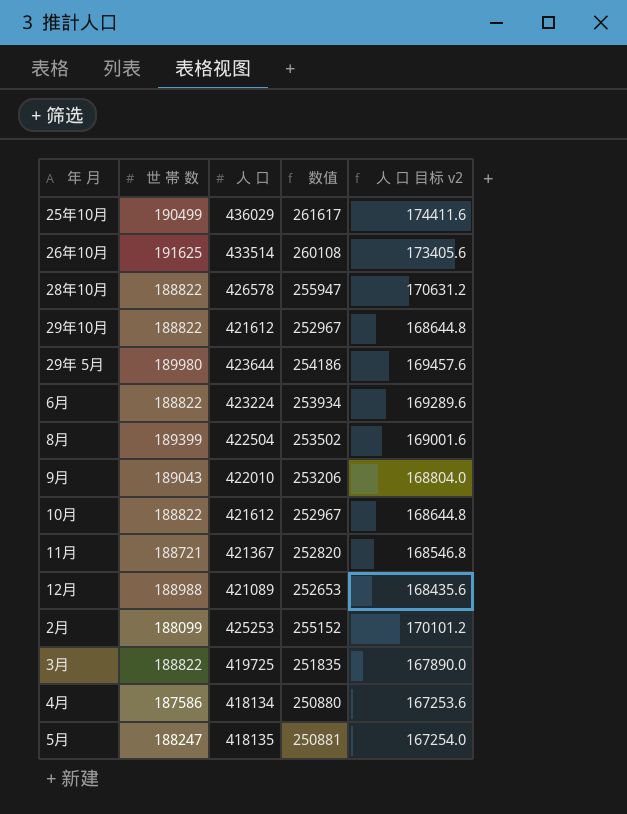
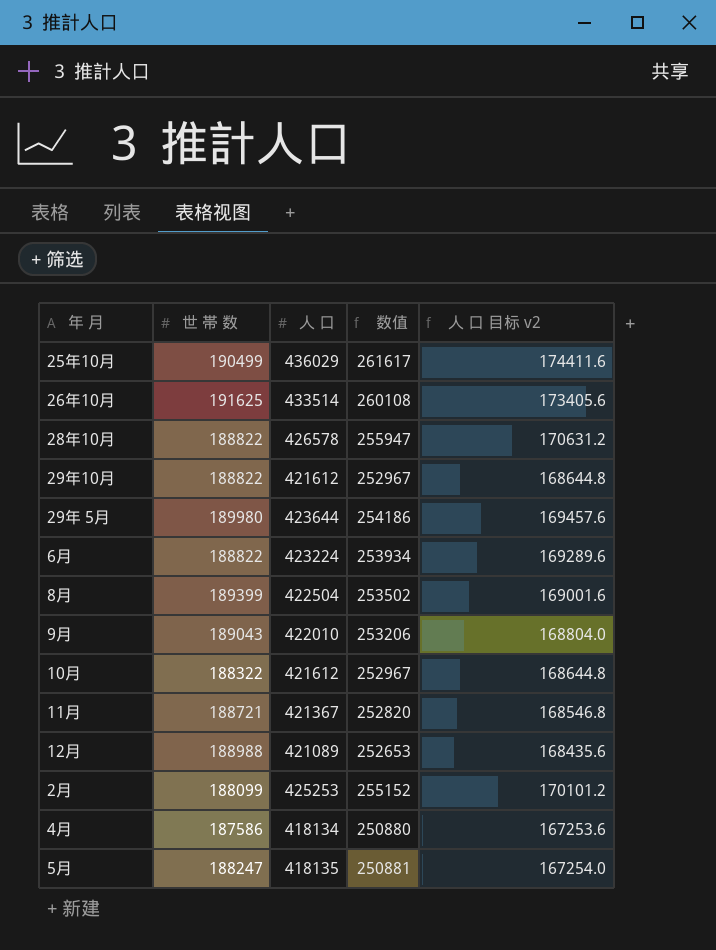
row 3月: 188822 | 419725 | 251835 | 167890.0 -> none
10月 | 世 帯 数: 188822 -> 188322

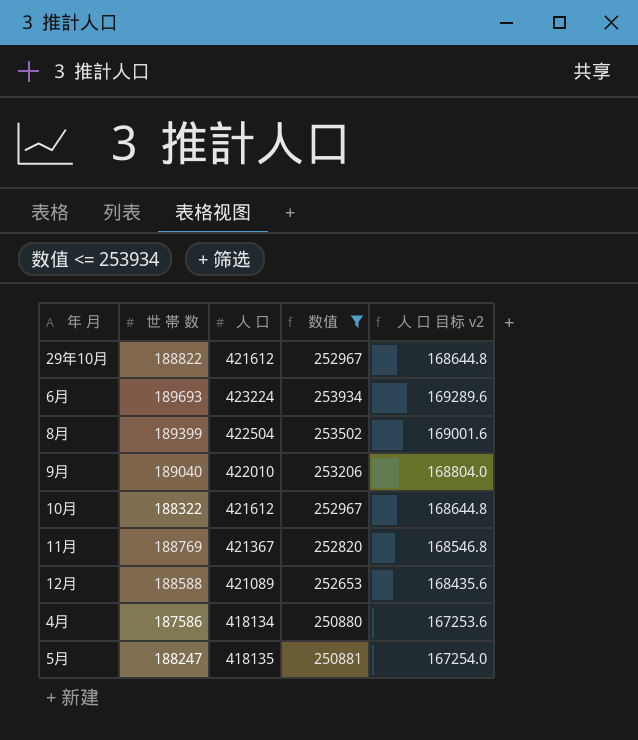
filter: none -> 数值 <= 253934
6月 | 世 帯 数: 188822 -> 189693
9月 | 世 帯 数: 189043 -> 189040
11月 | 世 帯 数: 188721 -> 188769
12月 | 世 帯 数: 188988 -> 188588

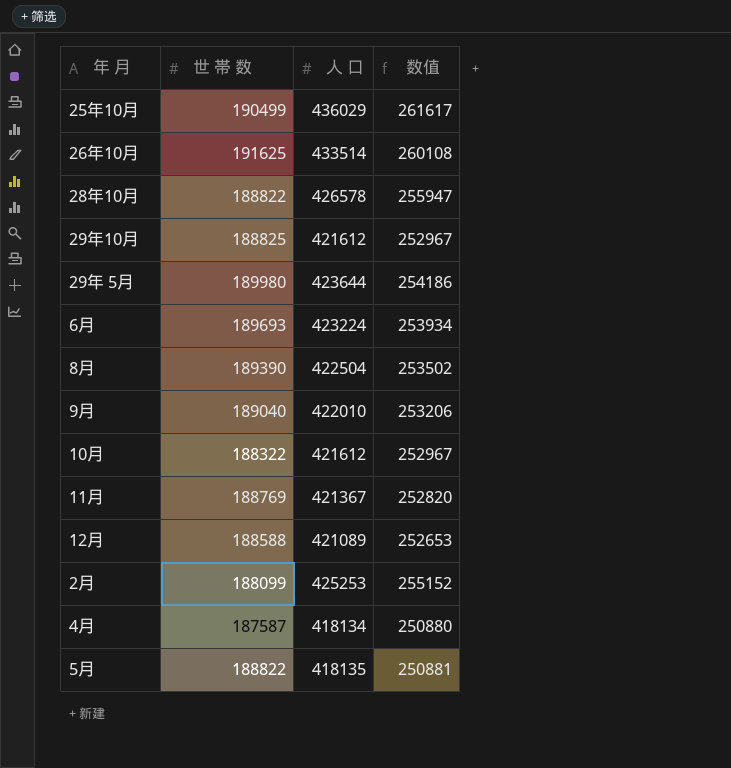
filter: 数值 <= 253934 -> none
column 人 口 目标 v2 | formula: [人 口] * 0.4 -> none
29年10月 | 世 帯 数: 188822 -> 188825
8月 | 世 帯 数: 189399 -> 189390
4月 | 世 帯 数: 187586 -> 187587
5月 | 世 帯 数: 188247 -> 188822

